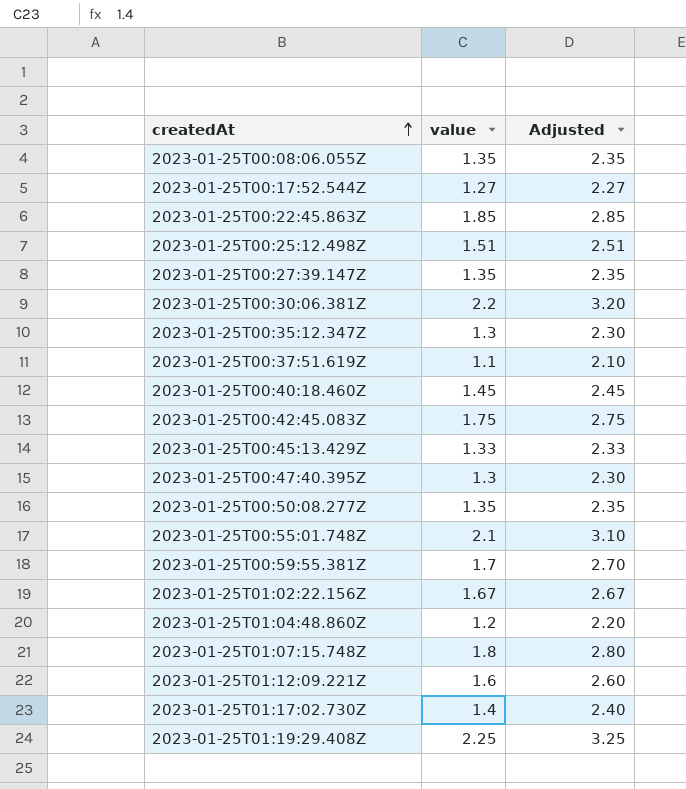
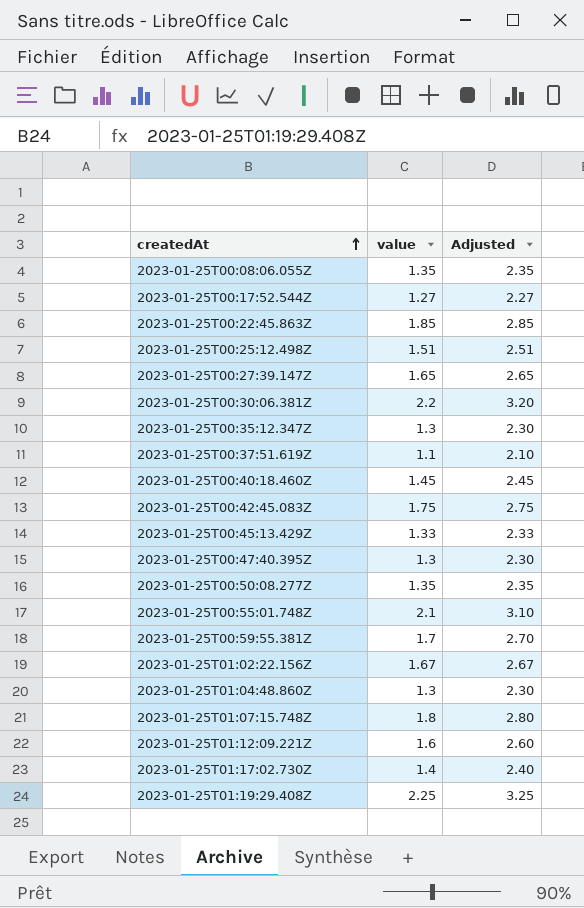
2023-01-25T00:27:39.147Z | value: 1.35 -> 1.65
2023-01-25T00:27:39.147Z | Adjusted: 2.35 -> 2.65
2023-01-25T01:04:48.860Z | value: 1.2 -> 1.3
2023-01-25T01:04:48.860Z | Adjusted: 2.20 -> 2.30

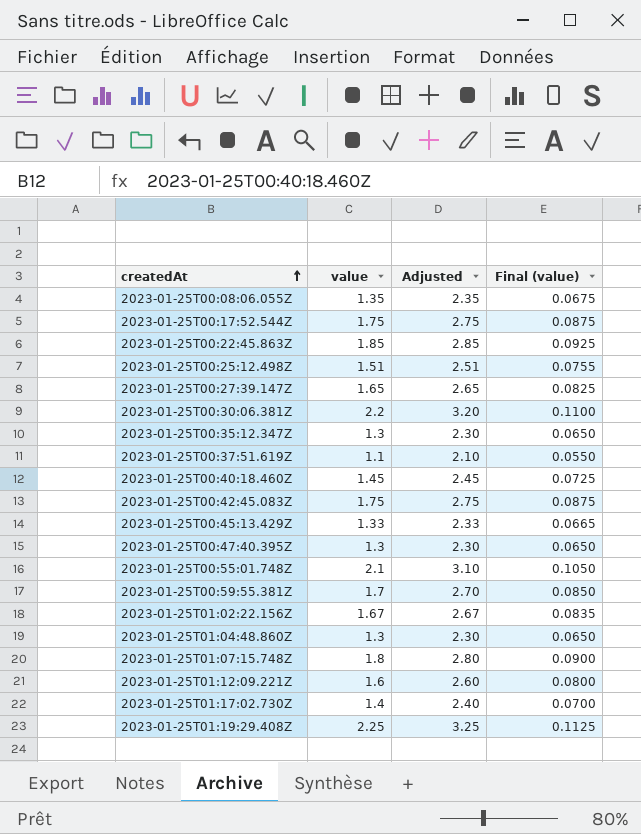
column Final (value) | formula: none -> [value] * 0.05
row 2023-01-25T00:50:08.277Z: 1.35 | 2.35 -> none
2023-01-25T00:17:52.544Z | value: 1.27 -> 1.75
2023-01-25T00:17:52.544Z | Adjusted: 2.27 -> 2.75

